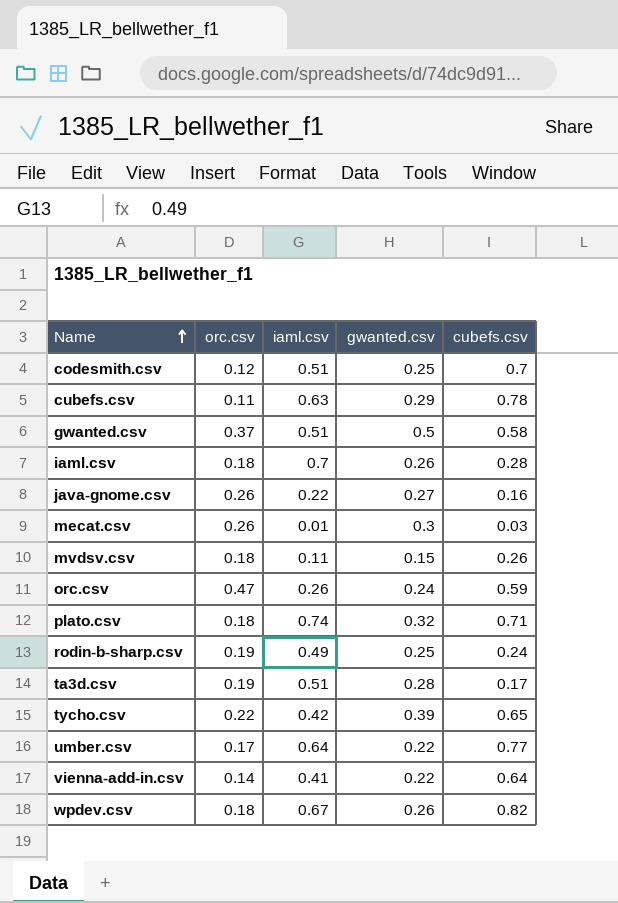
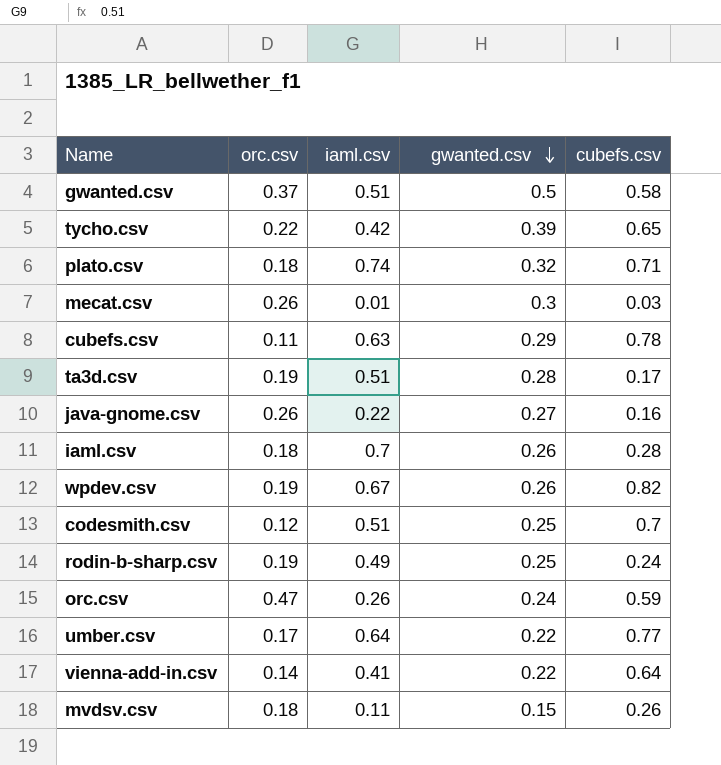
row order: Name ascending -> gwanted.csv descending
wpdev.csv | orc.csv: 0.18 -> 0.19

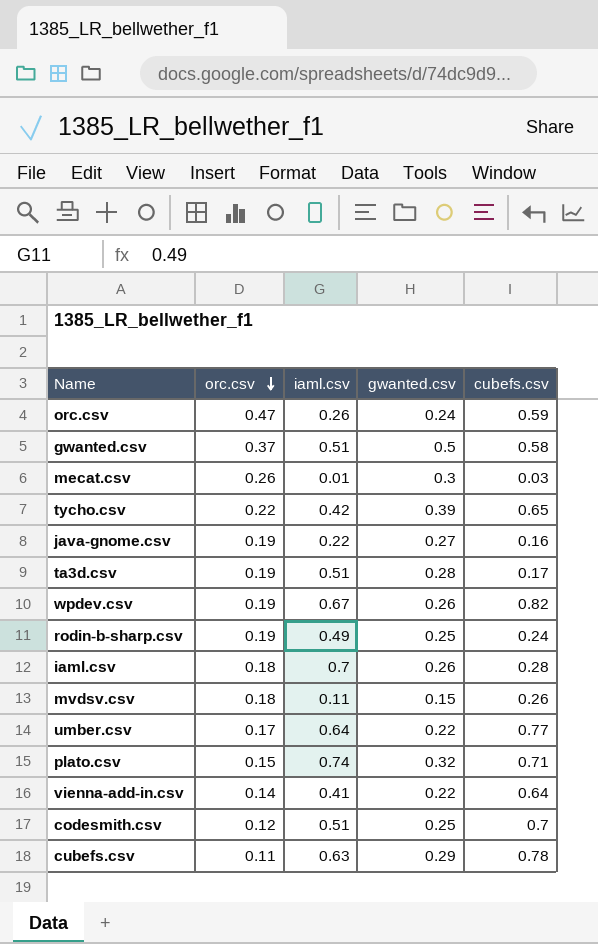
row order: gwanted.csv descending -> orc.csv descending
java-gnome.csv | orc.csv: 0.26 -> 0.19
plato.csv | orc.csv: 0.18 -> 0.15

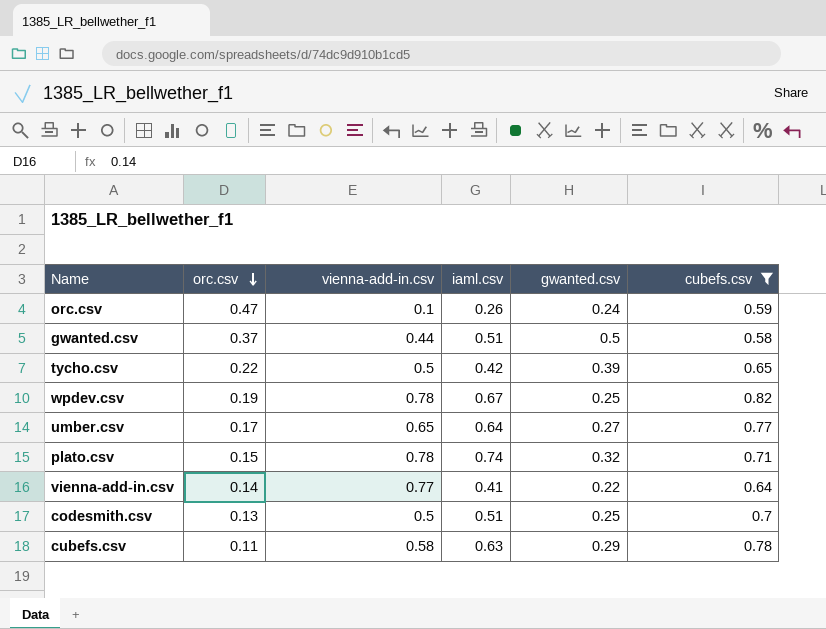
filter: none -> cubefs.csv >= 0.58
column vienna-add-in.csv | position: none -> 3
wpdev.csv | gwanted.csv: 0.26 -> 0.25
umber.csv | gwanted.csv: 0.22 -> 0.27
codesmith.csv | orc.csv: 0.12 -> 0.13

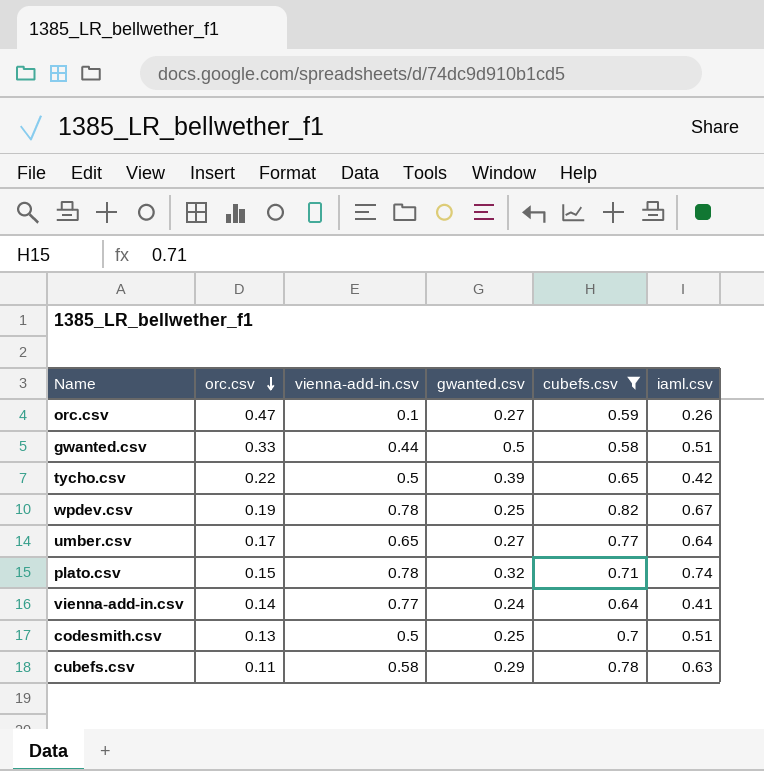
column iaml.csv | position: 4 -> 6
orc.csv | gwanted.csv: 0.24 -> 0.27
gwanted.csv | orc.csv: 0.37 -> 0.33
vienna-add-in.csv | gwanted.csv: 0.22 -> 0.24

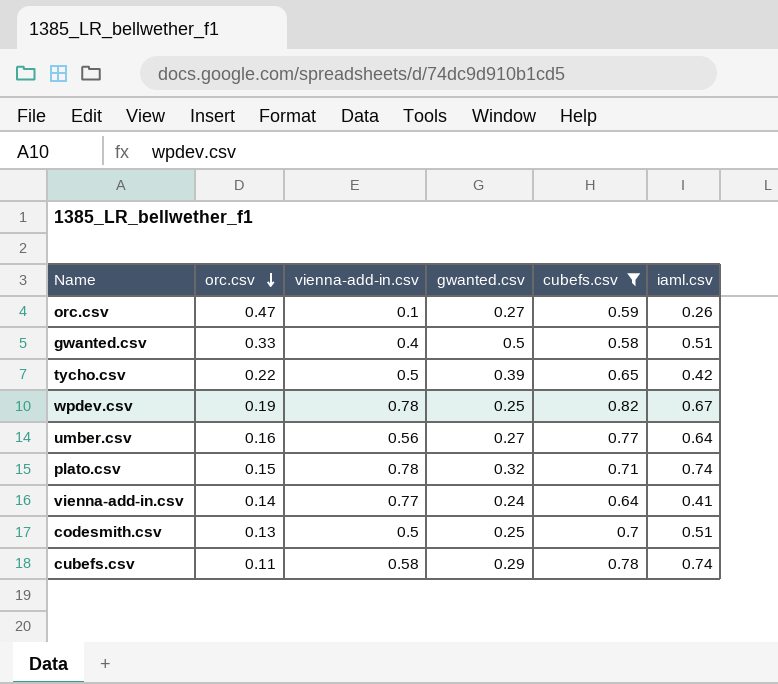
gwanted.csv | vienna-add-in.csv: 0.44 -> 0.4
umber.csv | orc.csv: 0.17 -> 0.16
umber.csv | vienna-add-in.csv: 0.65 -> 0.56
cubefs.csv | iaml.csv: 0.63 -> 0.74

